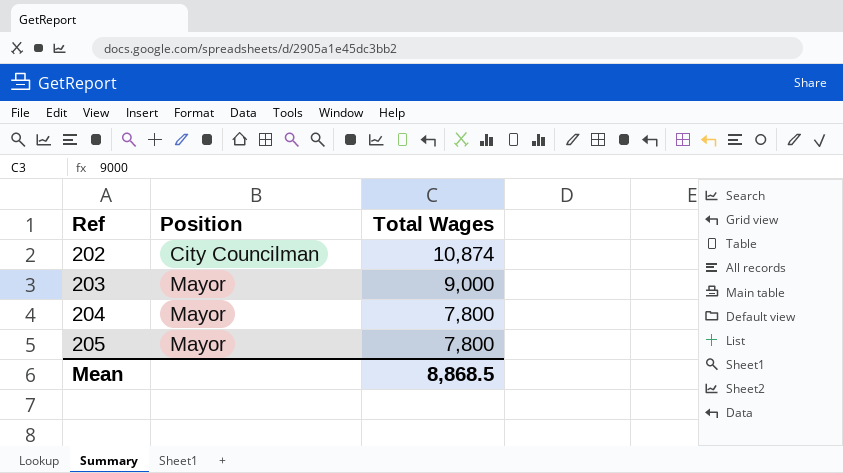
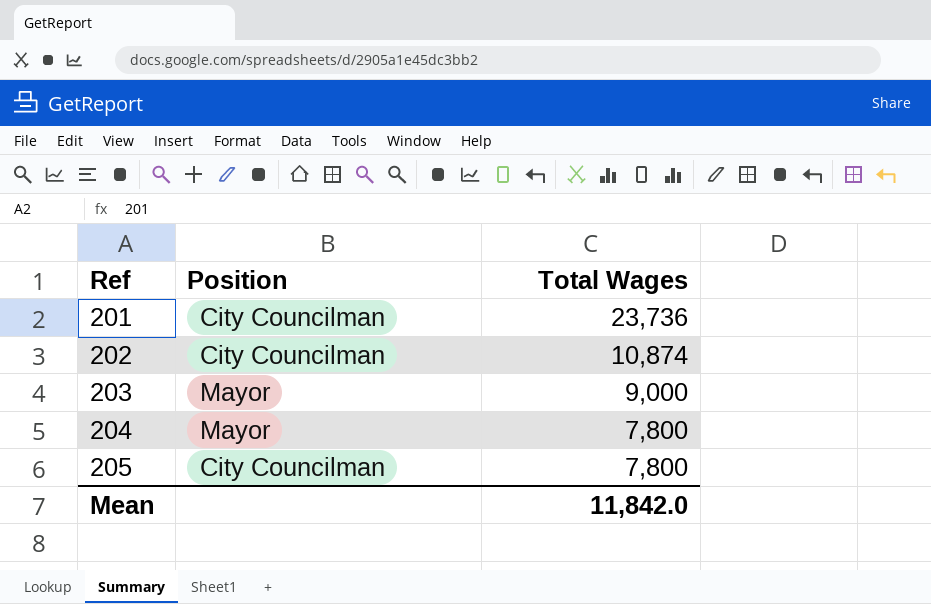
row 201: none -> City Councilman | 23,736
205 | Position: Mayor -> City Councilman
Mean | Total Wages: 8,868.5 -> 11,842.0

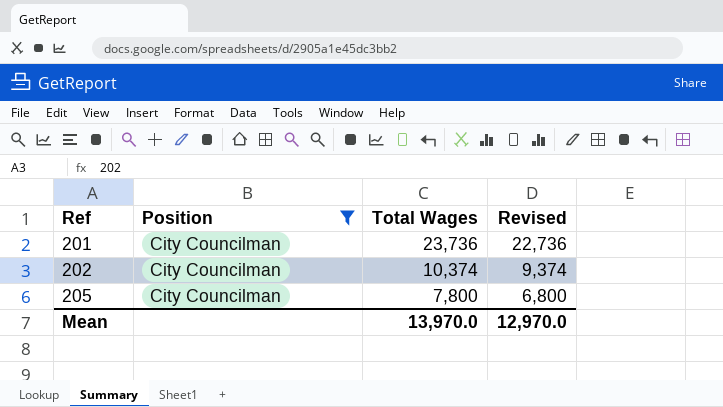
filter: none -> Position = City Councilman
column Revised | formula: none -> [Total Wages] - 1000
202 | Total Wages: 10,874 -> 10,374
Mean | Total Wages: 11,842.0 -> 13,970.0

